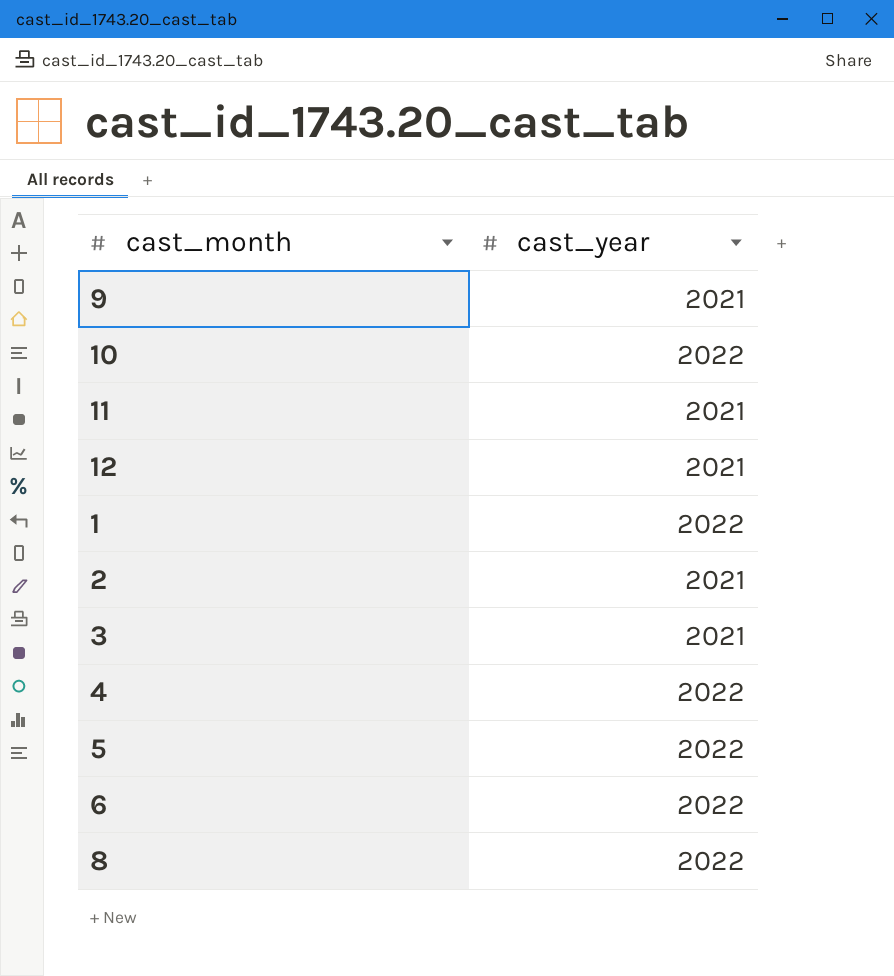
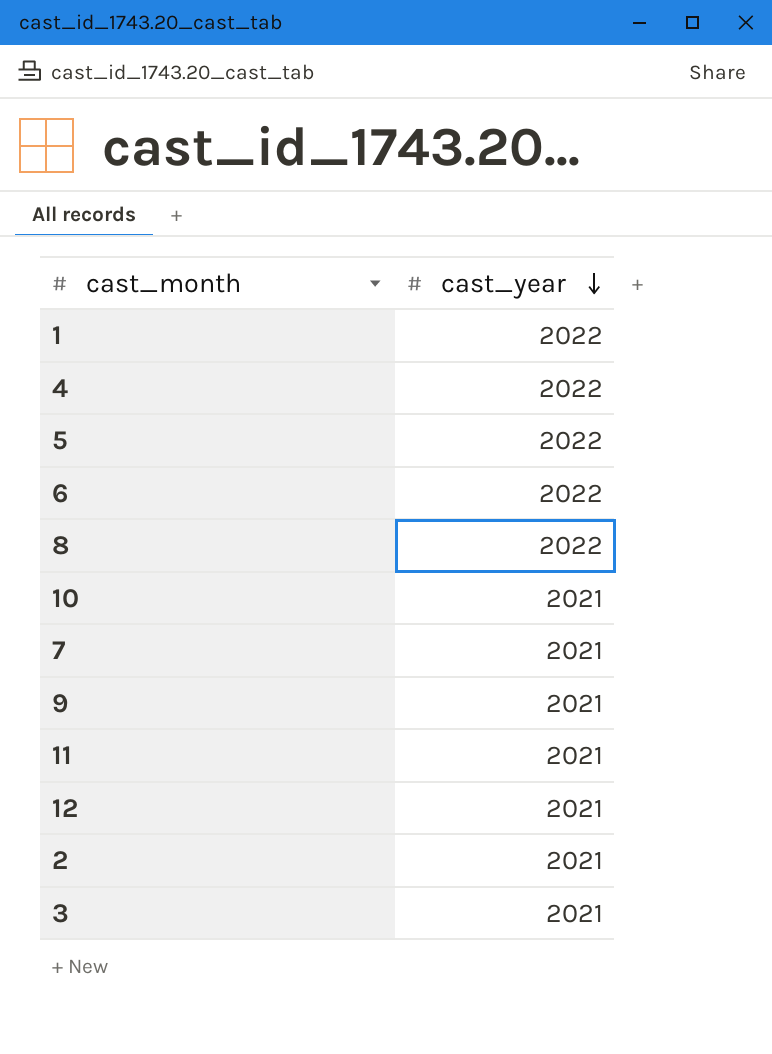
row order: none -> cast_year descending
10 | cast_year: 2022 -> 2021
row 7: none -> 2021

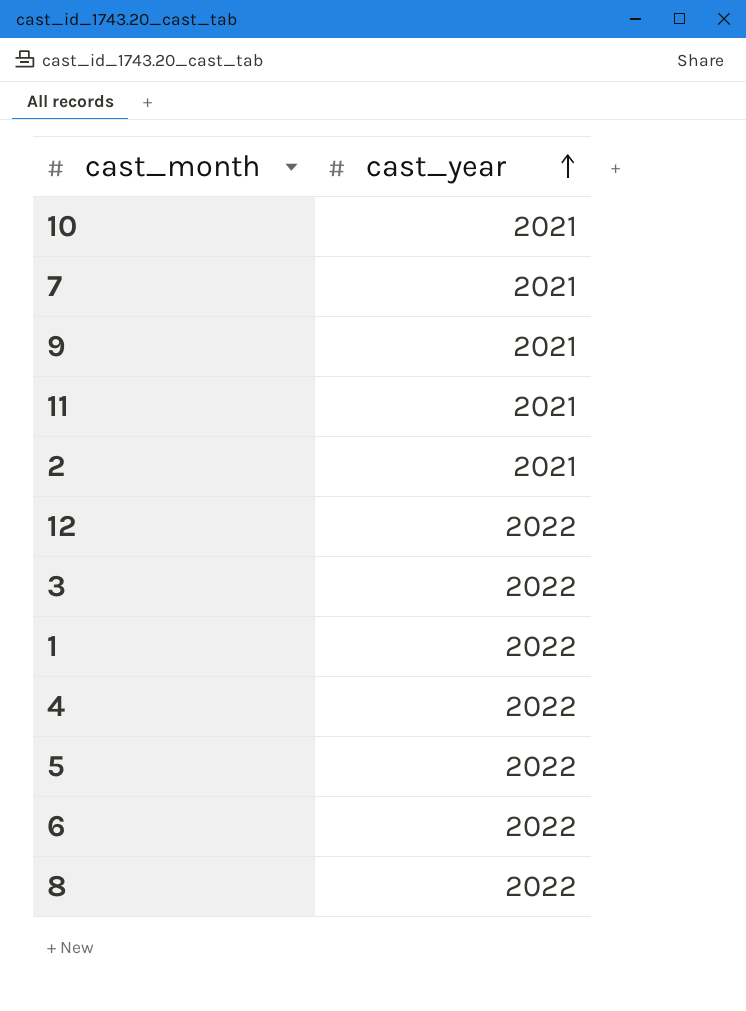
row order: cast_year descending -> cast_year ascending
12 | cast_year: 2021 -> 2022
3 | cast_year: 2021 -> 2022

